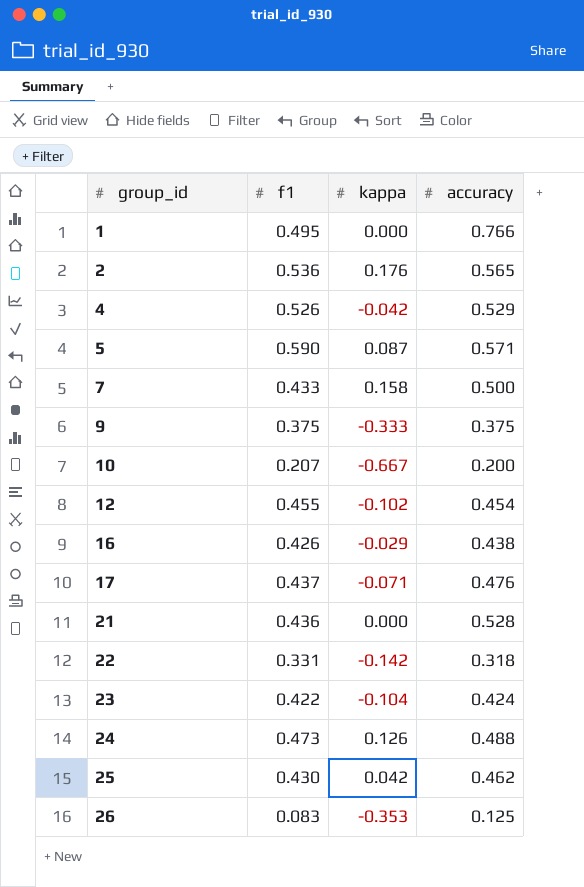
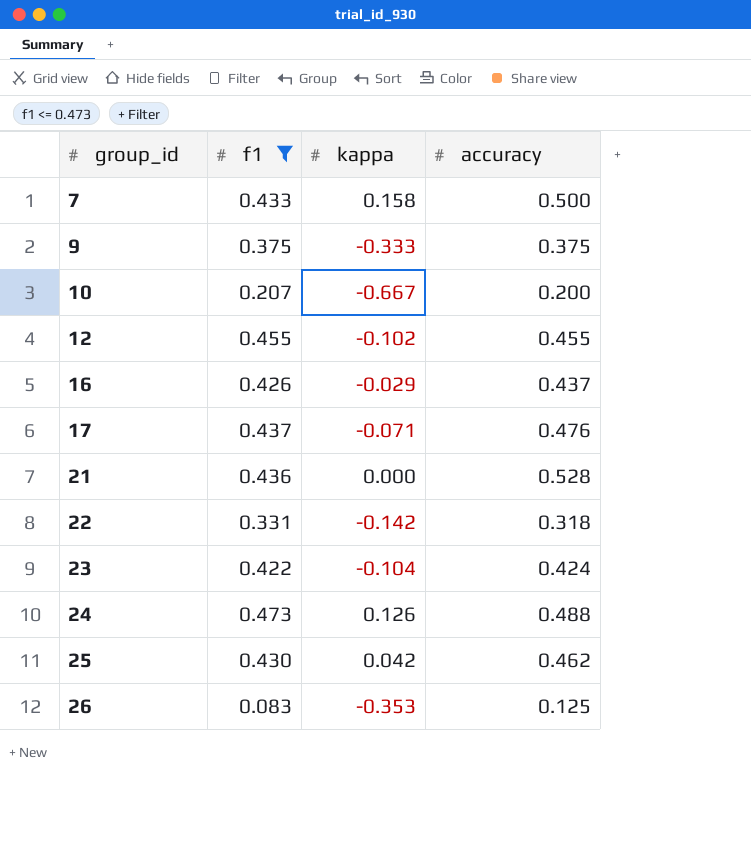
filter: none -> f1 <= 0.473
12 | accuracy: 0.454 -> 0.455
16 | accuracy: 0.438 -> 0.437

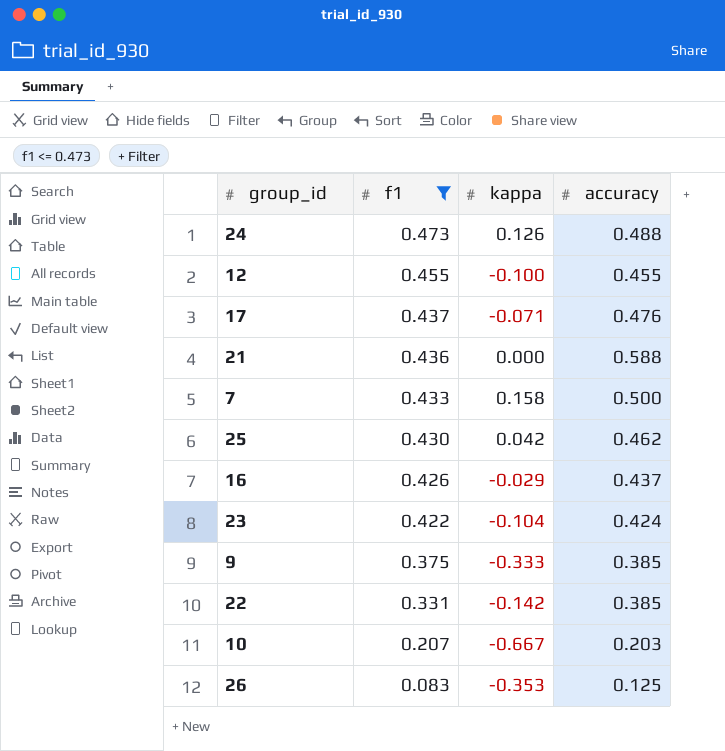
row order: group_id ascending -> f1 descending
12 | kappa: -0.102 -> -0.100
21 | accuracy: 0.528 -> 0.588
9 | accuracy: 0.375 -> 0.385
22 | accuracy: 0.318 -> 0.385
10 | accuracy: 0.200 -> 0.203

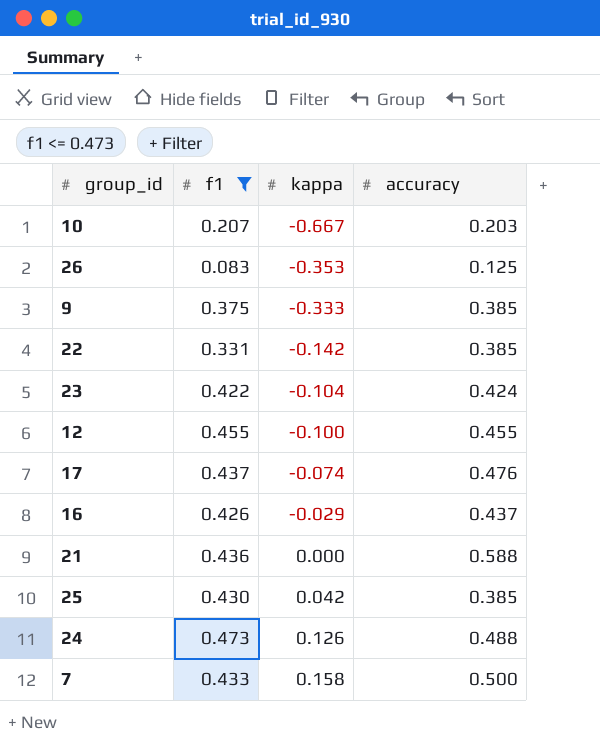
row order: f1 descending -> kappa ascending
17 | kappa: -0.071 -> -0.074
25 | accuracy: 0.462 -> 0.385

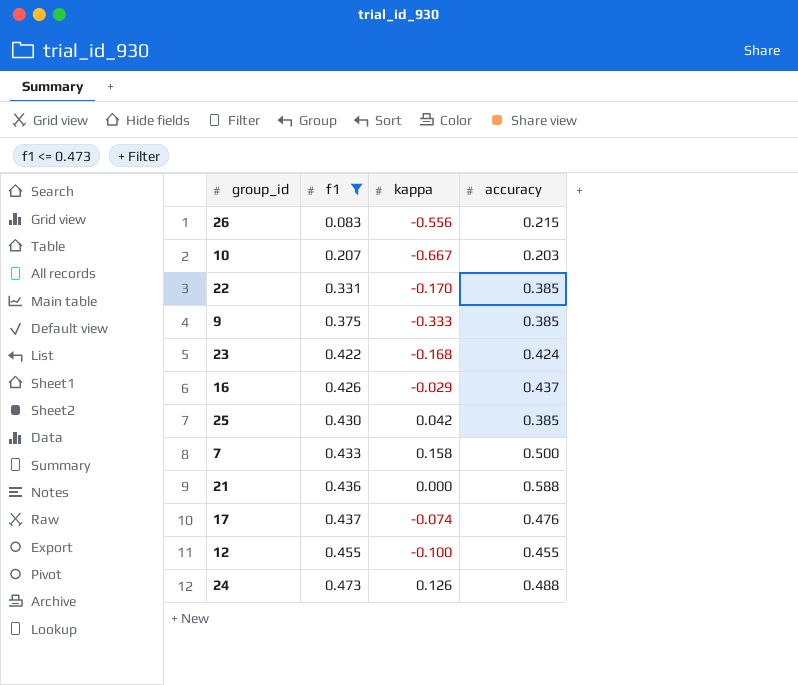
row order: kappa ascending -> f1 ascending
26 | kappa: -0.353 -> -0.556
26 | accuracy: 0.125 -> 0.215
22 | kappa: -0.142 -> -0.170
23 | kappa: -0.104 -> -0.168

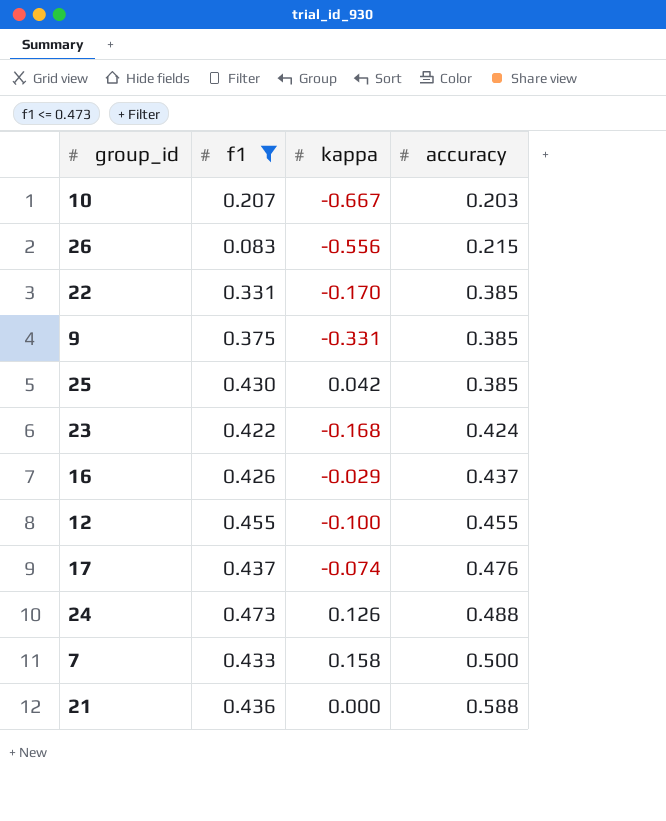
row order: f1 ascending -> accuracy ascending
9 | kappa: -0.333 -> -0.331

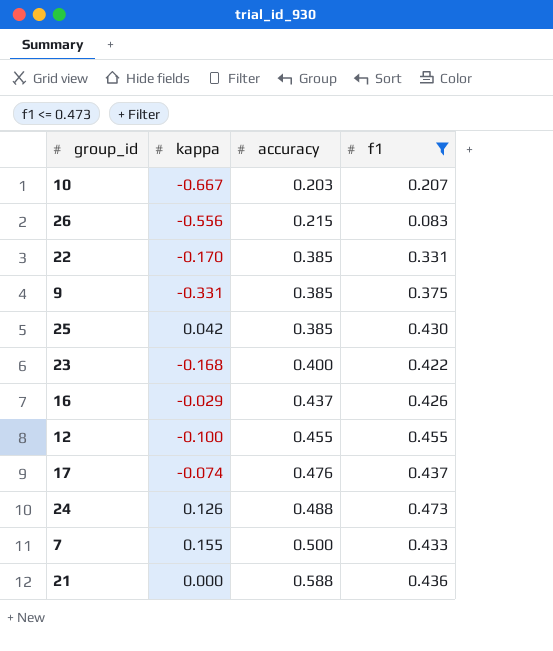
column f1 | position: 2 -> 4
23 | accuracy: 0.424 -> 0.400
7 | kappa: 0.158 -> 0.155

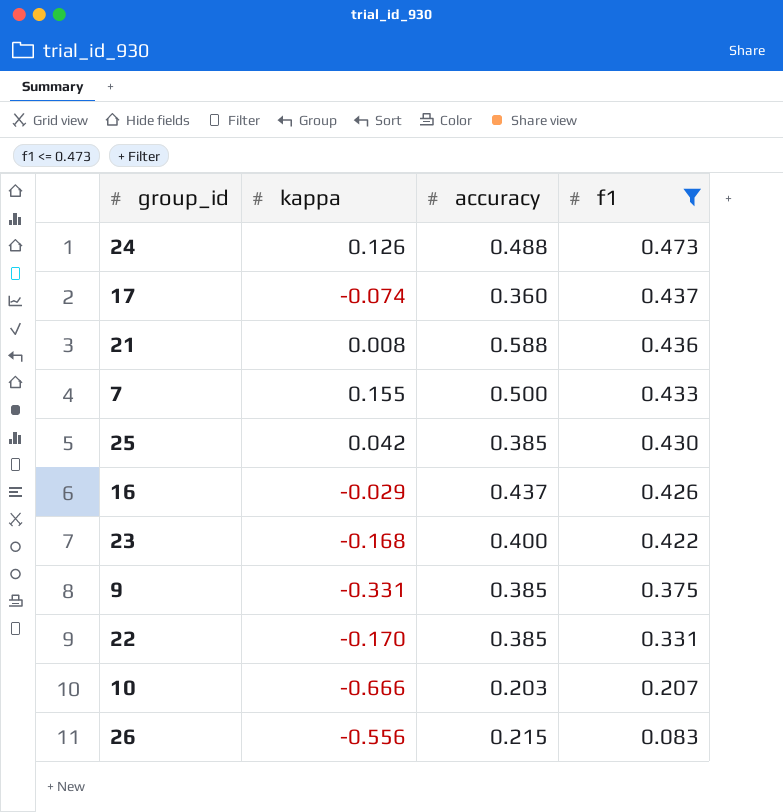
row order: accuracy ascending -> f1 descending
row 12: -0.100 | 0.455 | 0.455 -> none
17 | accuracy: 0.476 -> 0.360
21 | kappa: 0.000 -> 0.008
10 | kappa: -0.667 -> -0.666

